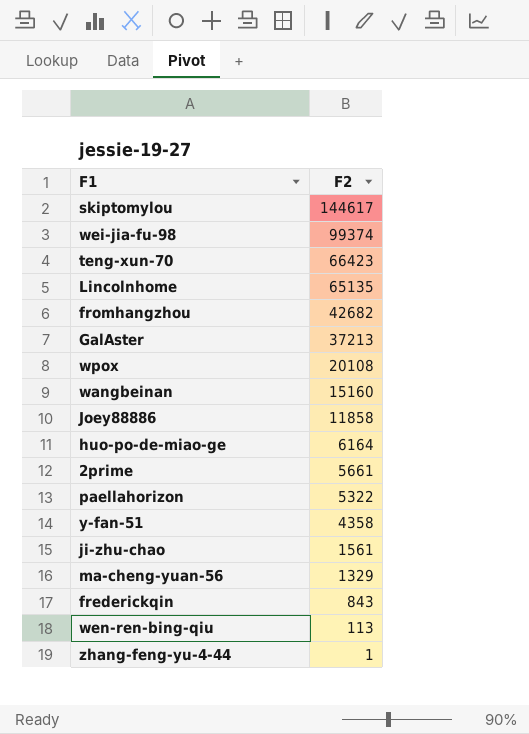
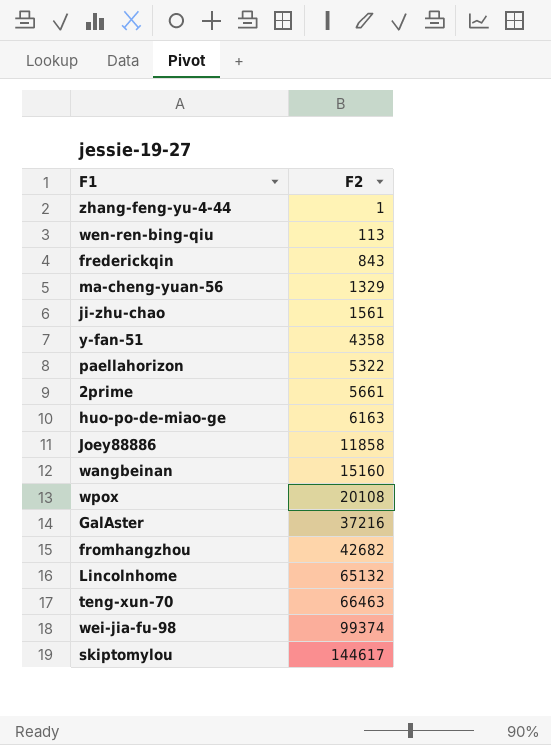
row order: F2 descending -> F2 ascending
huo-po-de-miao-ge | F2: 6164 -> 6163
GalAster | F2: 37213 -> 37216
Lincolnhome | F2: 65135 -> 65132
teng-xun-70 | F2: 66423 -> 66463

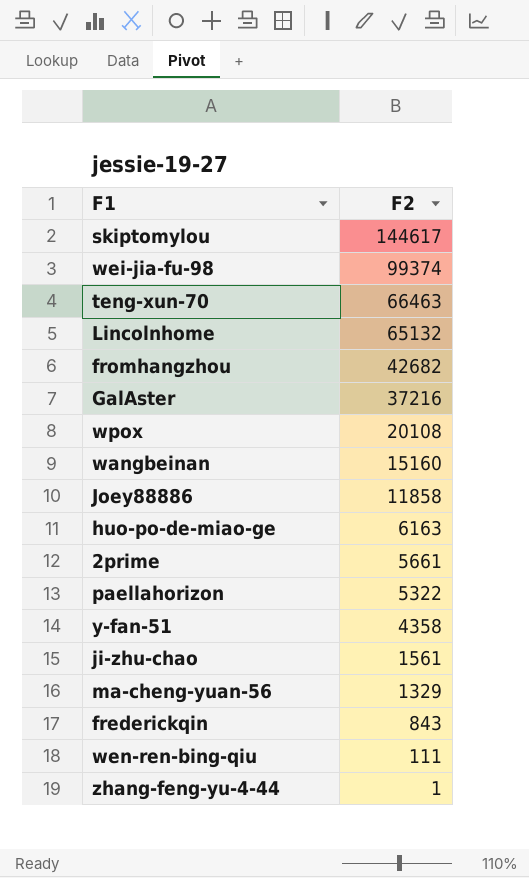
row order: F2 ascending -> F2 descending
wen-ren-bing-qiu | F2: 113 -> 111

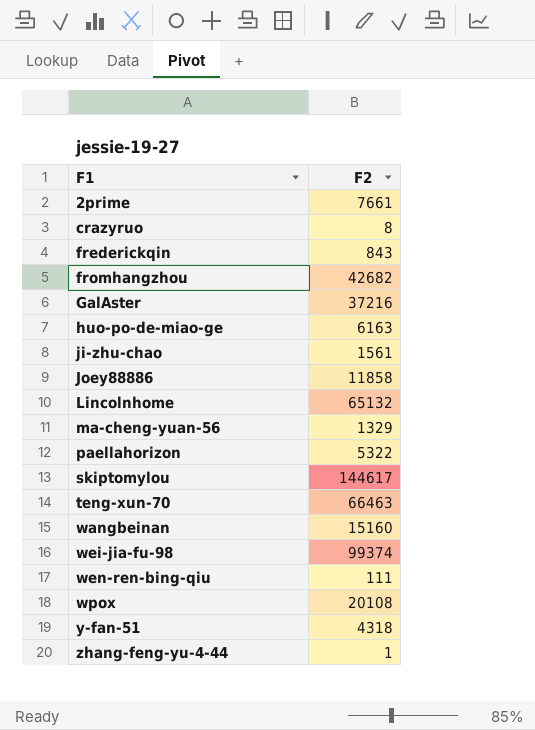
row order: F2 descending -> F1 ascending
2prime | F2: 5661 -> 7661
row crazyruo: none -> 8
y-fan-51 | F2: 4358 -> 4318

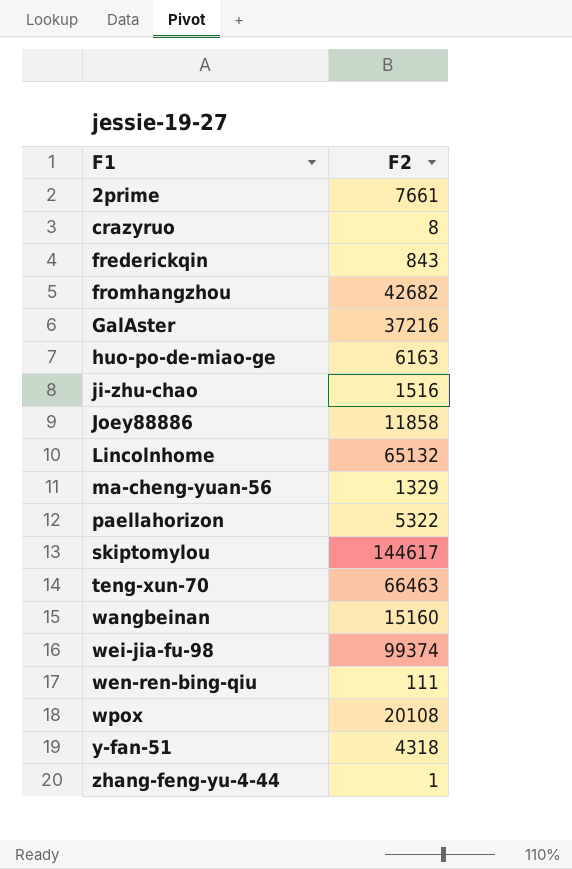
ji-zhu-chao | F2: 1561 -> 1516

